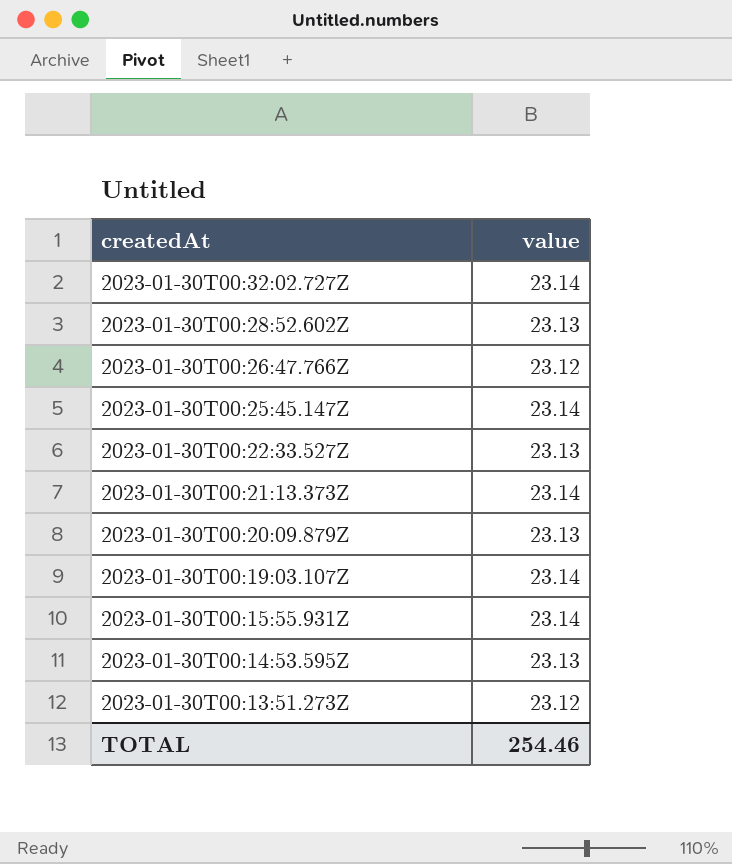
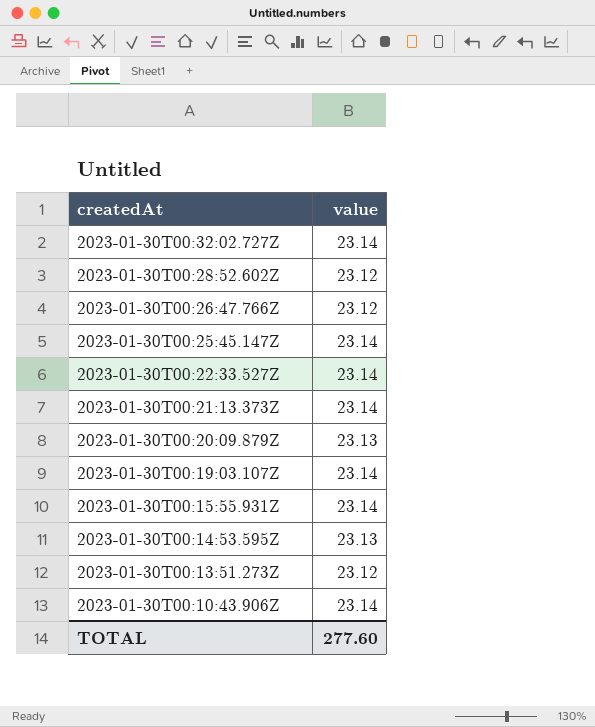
2023-01-30T00:28:52.602Z | value: 23.13 -> 23.12
2023-01-30T00:22:33.527Z | value: 23.13 -> 23.14
row 2023-01-30T00:10:43.906Z: none -> 23.14
TOTAL | value: 254.46 -> 277.60

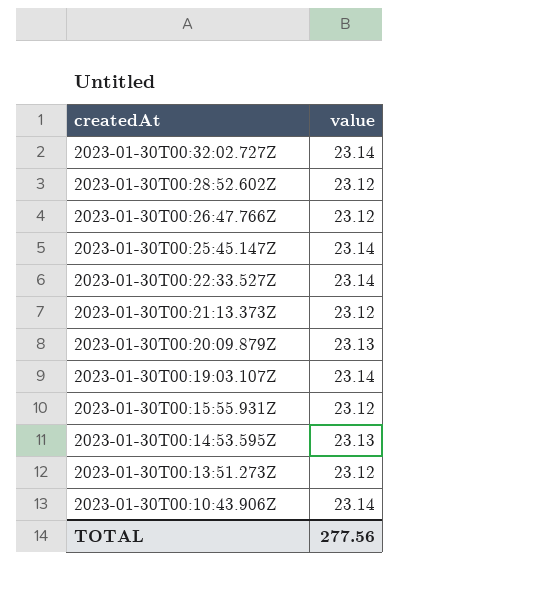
2023-01-30T00:21:13.373Z | value: 23.14 -> 23.12
2023-01-30T00:15:55.931Z | value: 23.14 -> 23.12
TOTAL | value: 277.60 -> 277.56

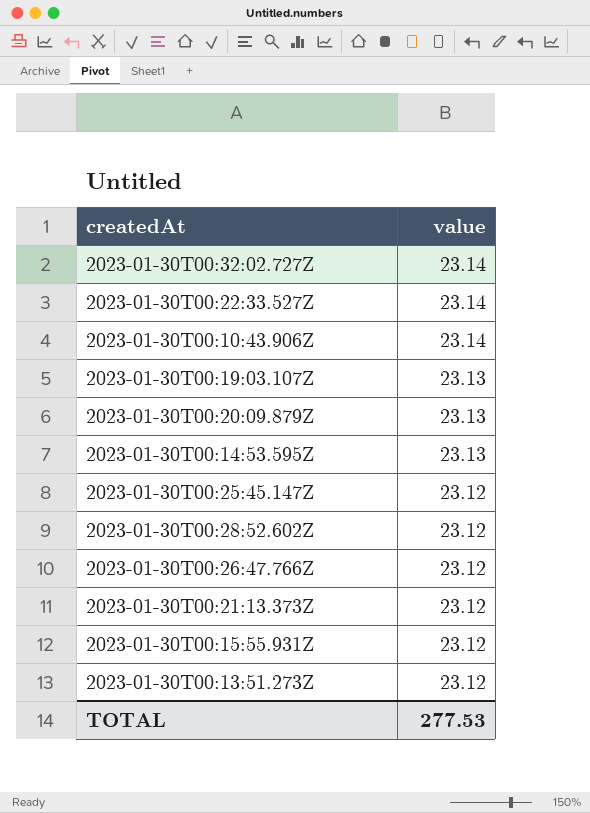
row order: createdAt descending -> value descending
2023-01-30T00:19:03.107Z | value: 23.14 -> 23.13
2023-01-30T00:25:45.147Z | value: 23.14 -> 23.12
TOTAL | value: 277.56 -> 277.53

